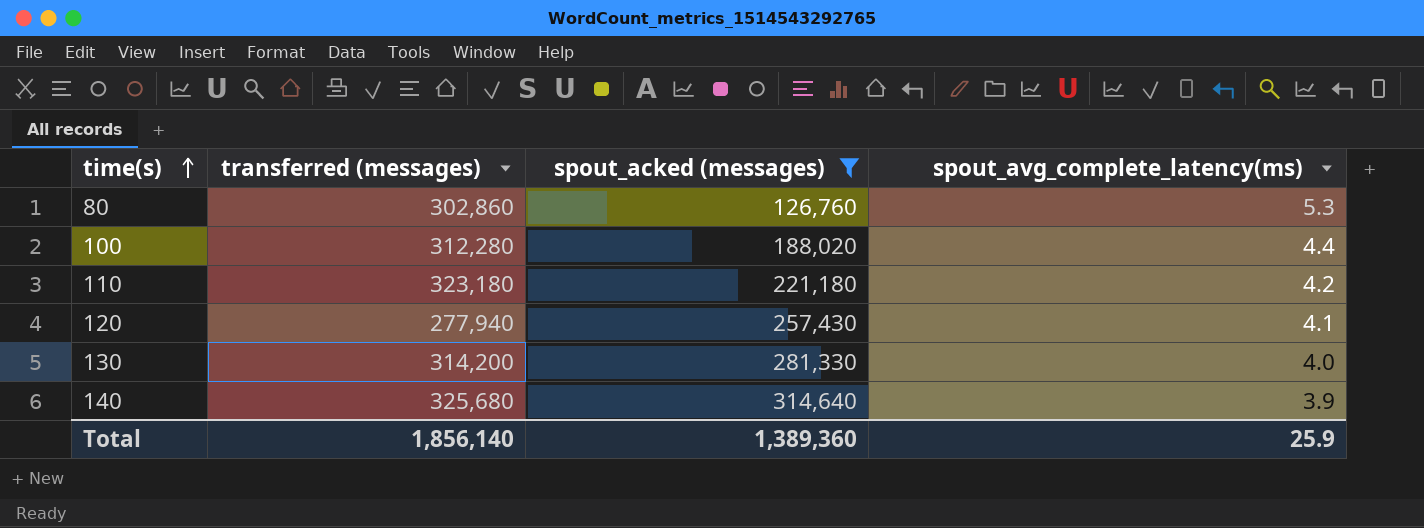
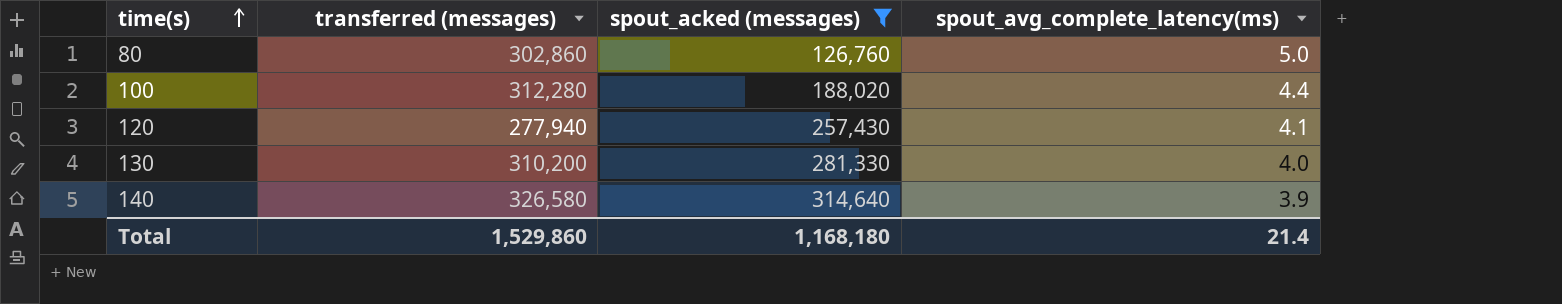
row 110: 323,180 | 221,180 | 4.2 -> none
80 | spout_avg_complete_latency(ms): 5.3 -> 5.0
130 | transferred (messages): 314,200 -> 310,200
140 | transferred (messages): 325,680 -> 326,580
Total | transferred (messages): 1,856,140 -> 1,529,860
Total | spout_acked (messages): 1,389,360 -> 1,168,180
Total | spout_avg_complete_latency(ms): 25.9 -> 21.4

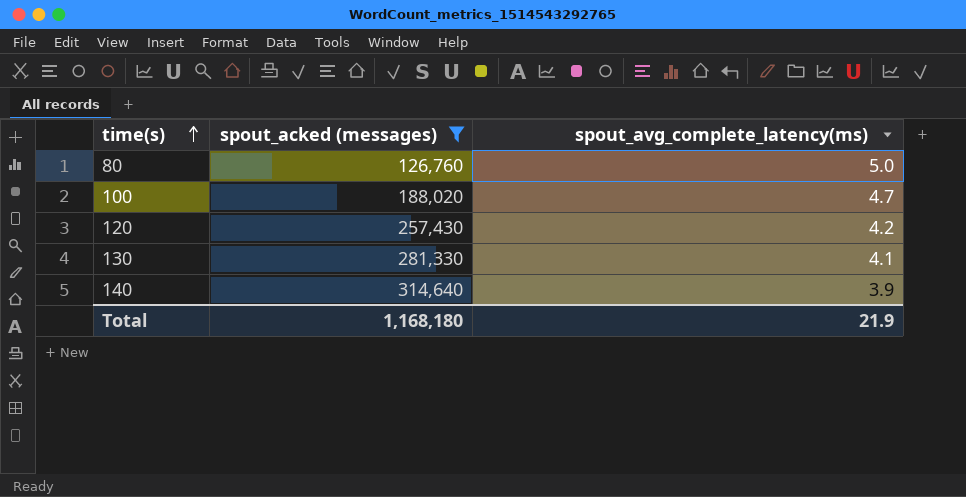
column transferred (messages) | position: 2 -> none
100 | spout_avg_complete_latency(ms): 4.4 -> 4.7
120 | spout_avg_complete_latency(ms): 4.1 -> 4.2
130 | spout_avg_complete_latency(ms): 4.0 -> 4.1
Total | spout_avg_complete_latency(ms): 21.4 -> 21.9

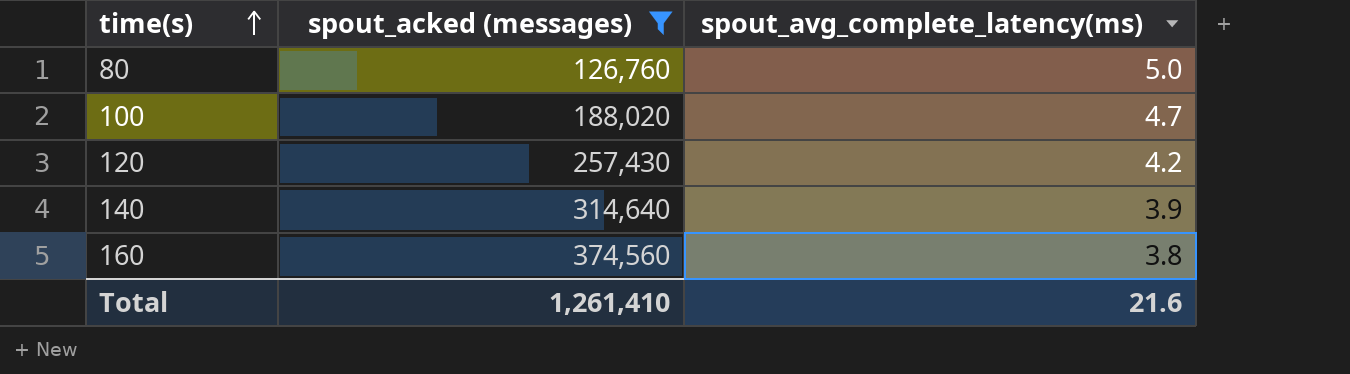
row 130: 281,330 | 4.1 -> none
row 160: none -> 374,560 | 3.8
Total | spout_acked (messages): 1,168,180 -> 1,261,410
Total | spout_avg_complete_latency(ms): 21.9 -> 21.6

